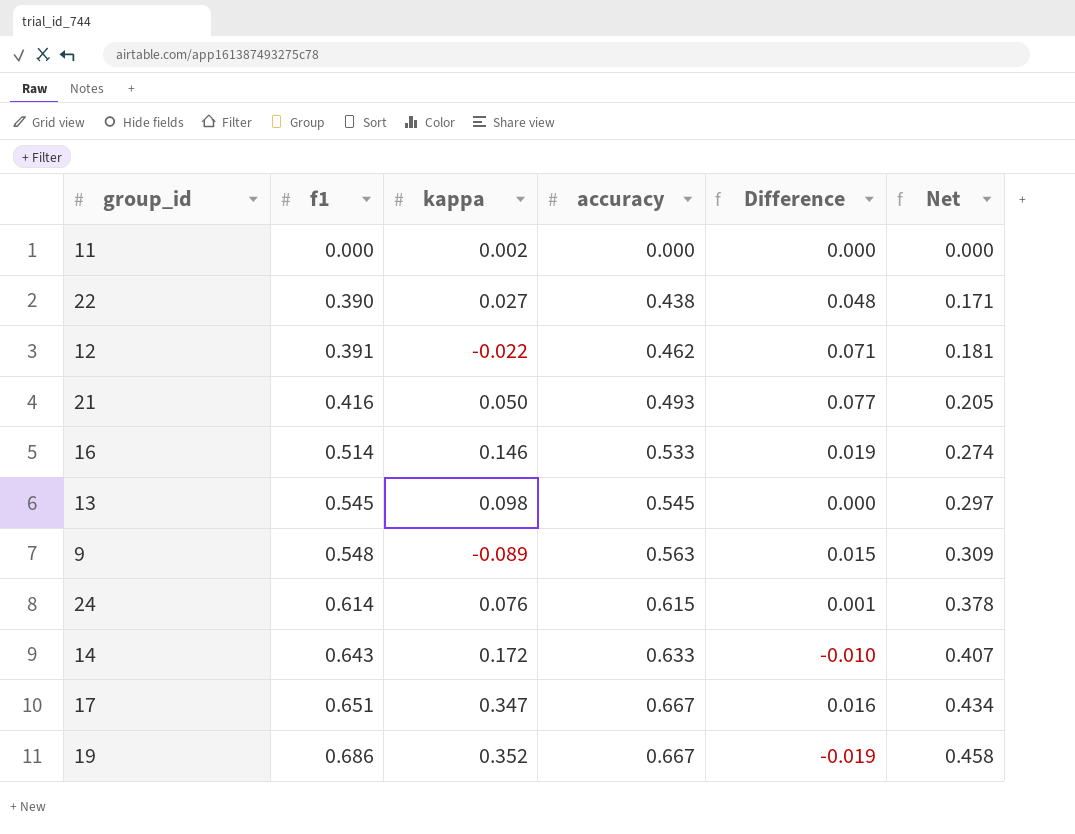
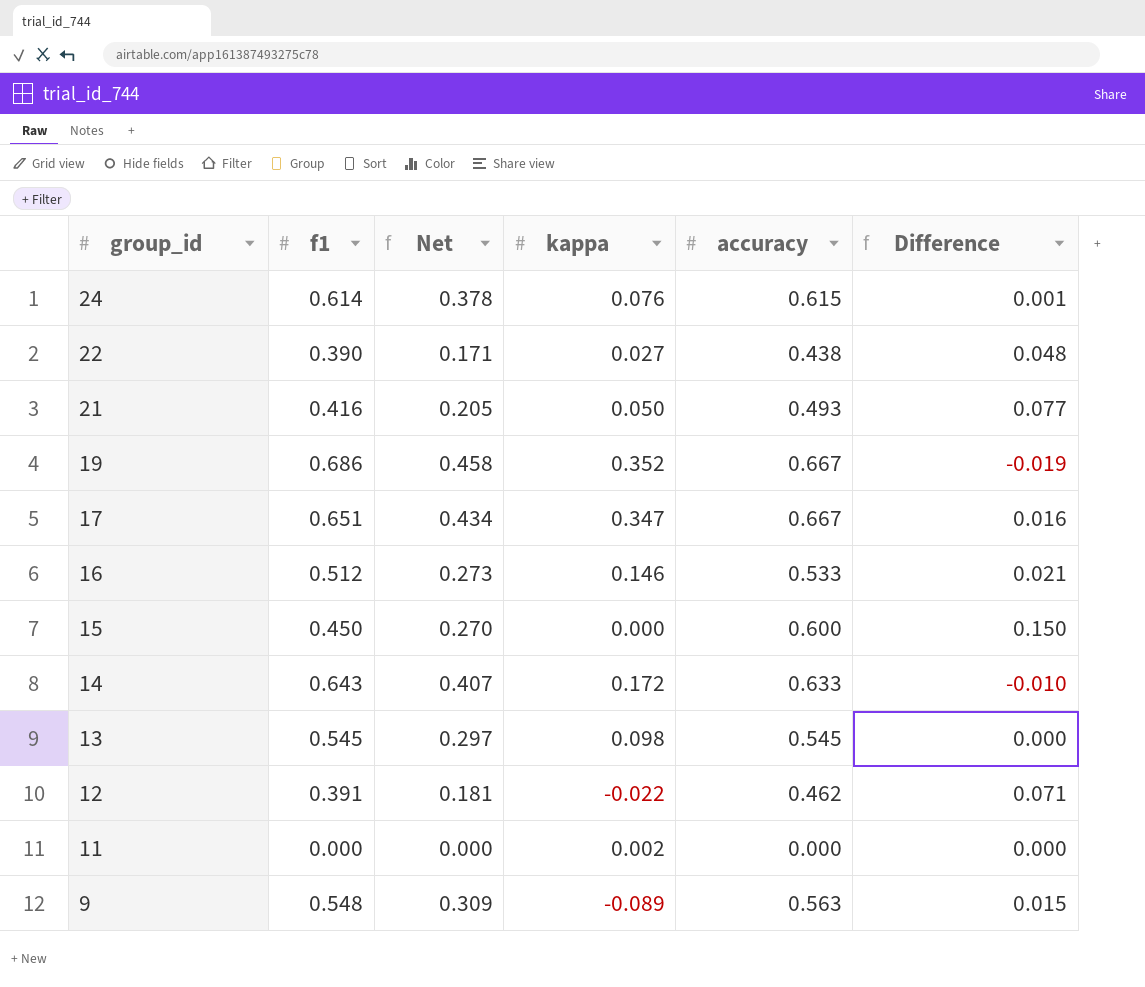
row order: f1 ascending -> group_id descending
column Net | position: 6 -> 3
16 | f1: 0.514 -> 0.512
16 | Net: 0.274 -> 0.273
16 | Difference: 0.019 -> 0.021
row 15: none -> 0.450 | 0.270 | 0.000 | 0.600 | 0.150

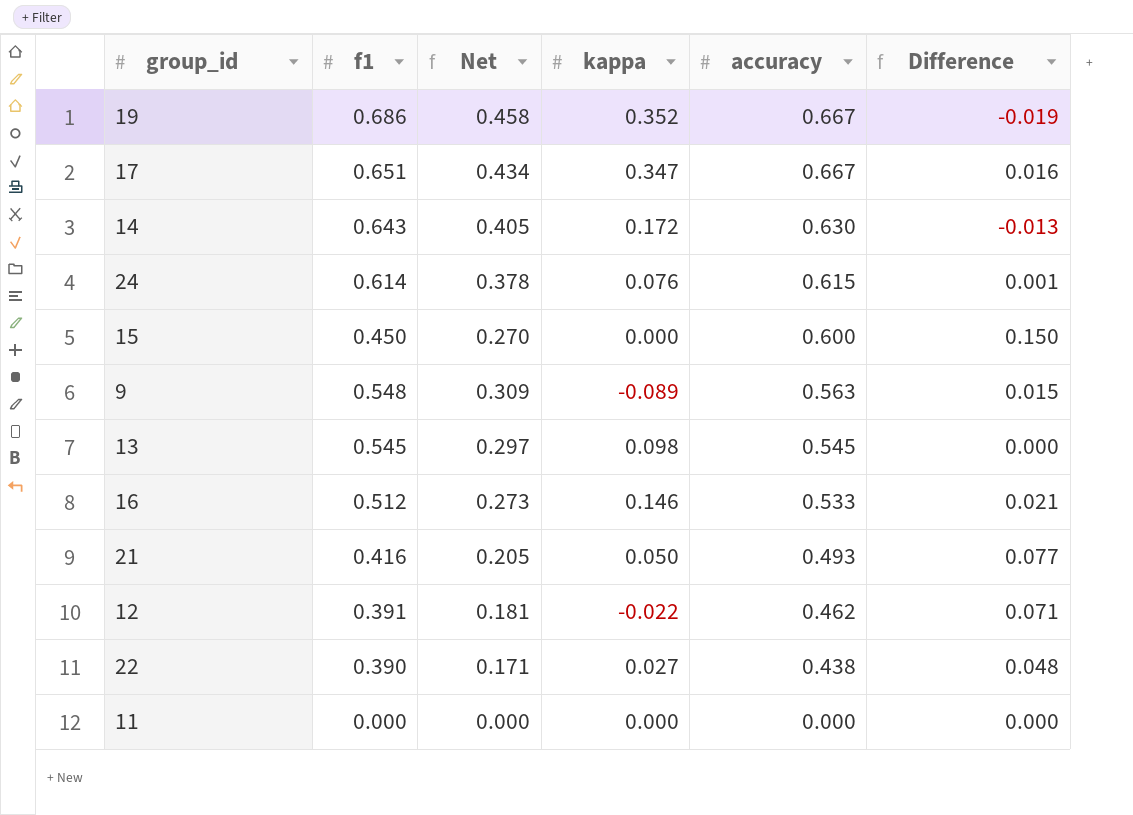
row order: group_id descending -> accuracy descending
14 | Net: 0.407 -> 0.405
14 | accuracy: 0.633 -> 0.630
14 | Difference: -0.010 -> -0.013
11 | kappa: 0.002 -> 0.000

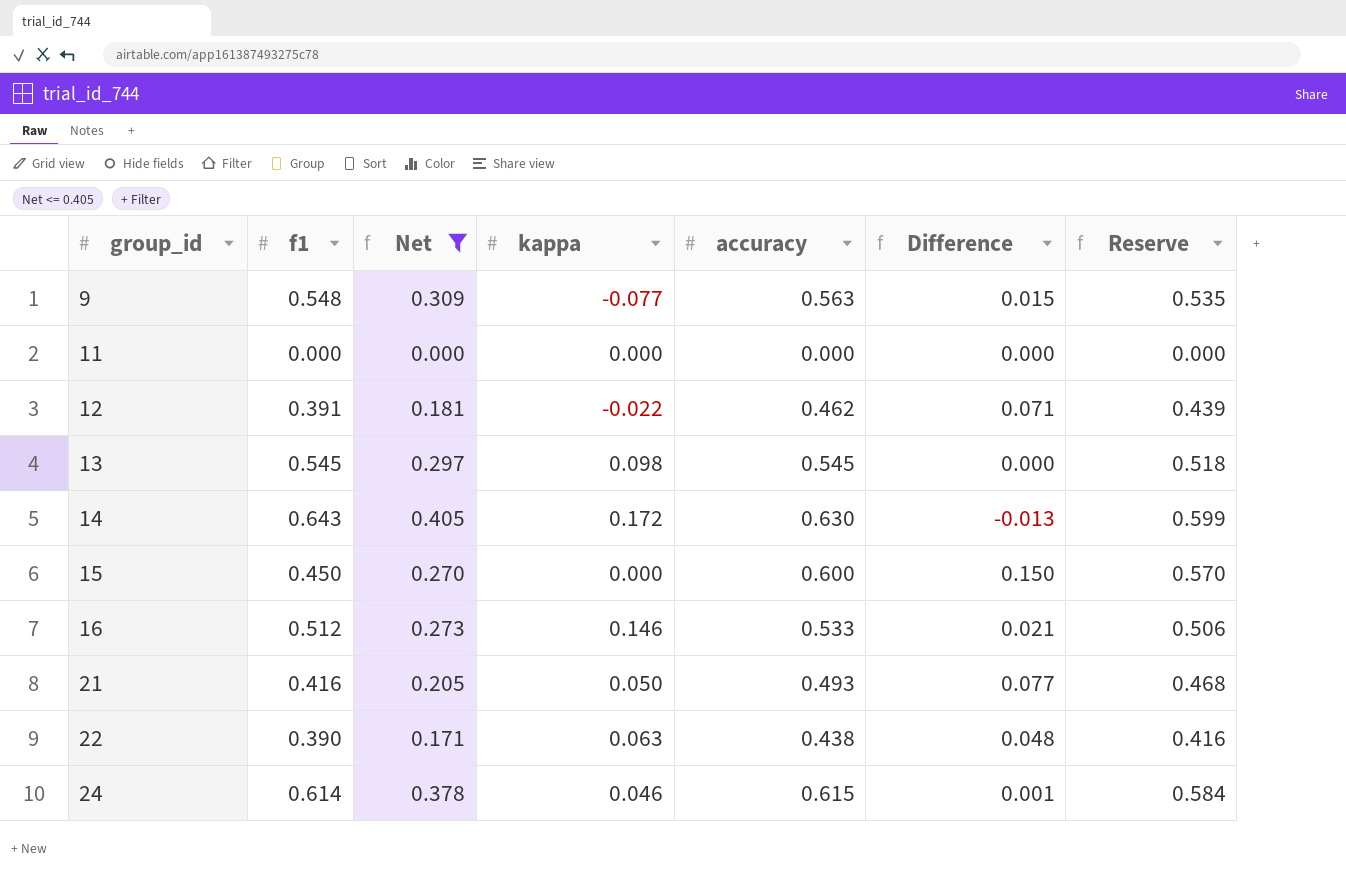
filter: none -> Net <= 0.405
row order: accuracy descending -> group_id ascending
column Reserve | formula: none -> [accuracy] * 0.95
9 | kappa: -0.089 -> -0.077
22 | kappa: 0.027 -> 0.063
24 | kappa: 0.076 -> 0.046

